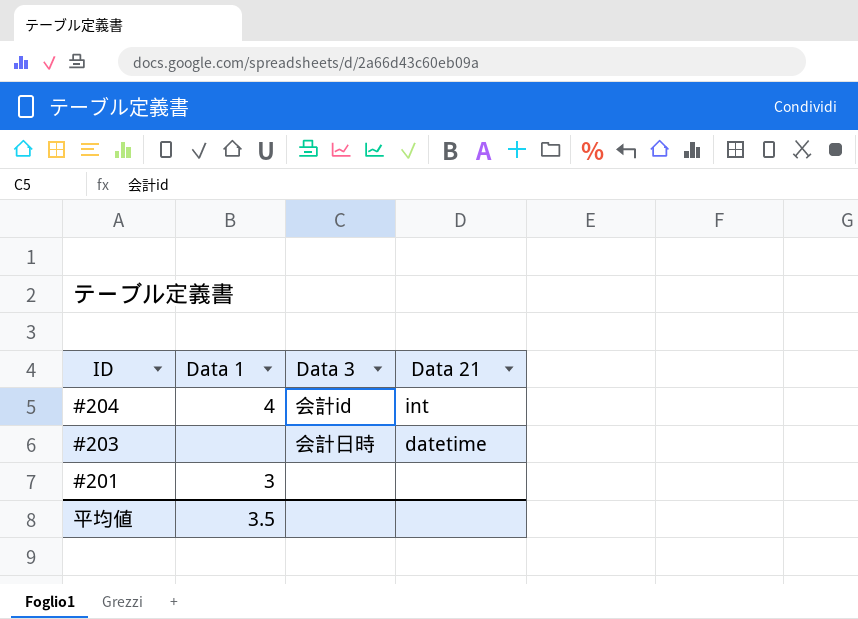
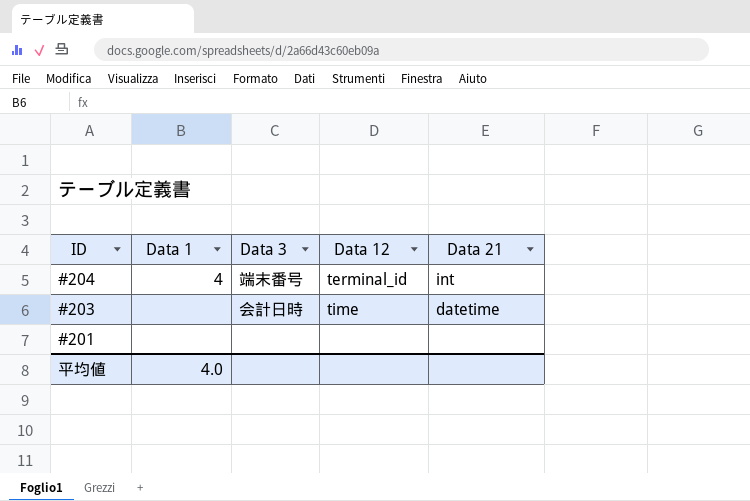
column Data 12 | position: none -> 4
#204 | Data 3: 会計id -> 端末番号
#201 | Data 1: 3 -> none
平均値 | Data 1: 3.5 -> 4.0

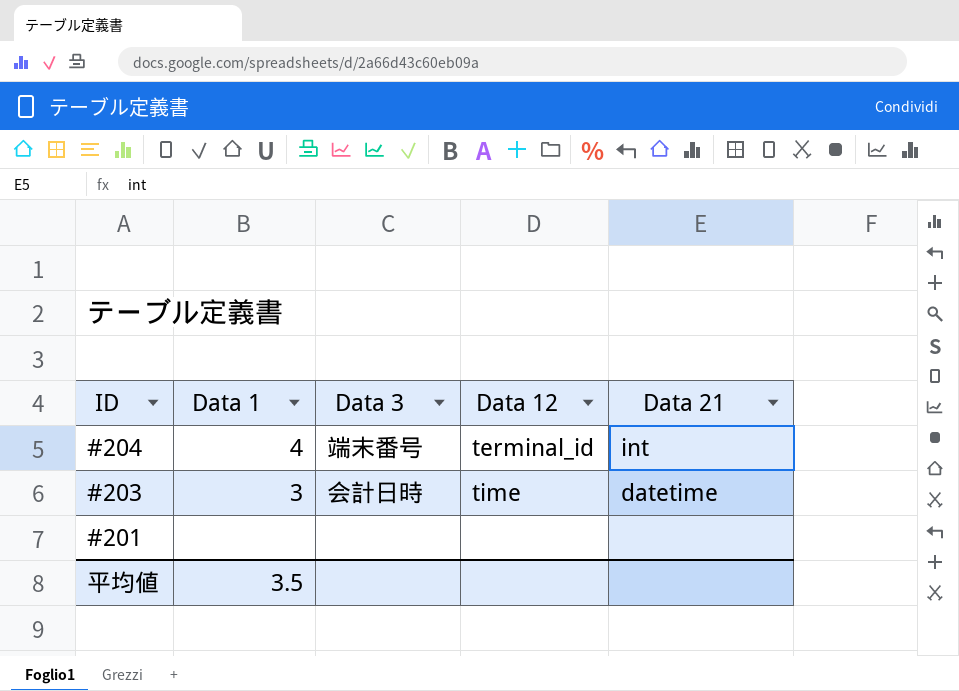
#203 | Data 1: none -> 3
平均値 | Data 1: 4.0 -> 3.5

